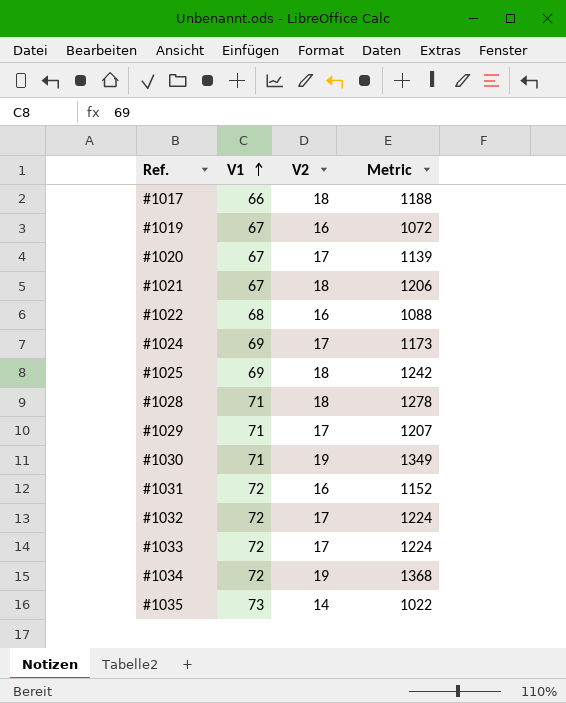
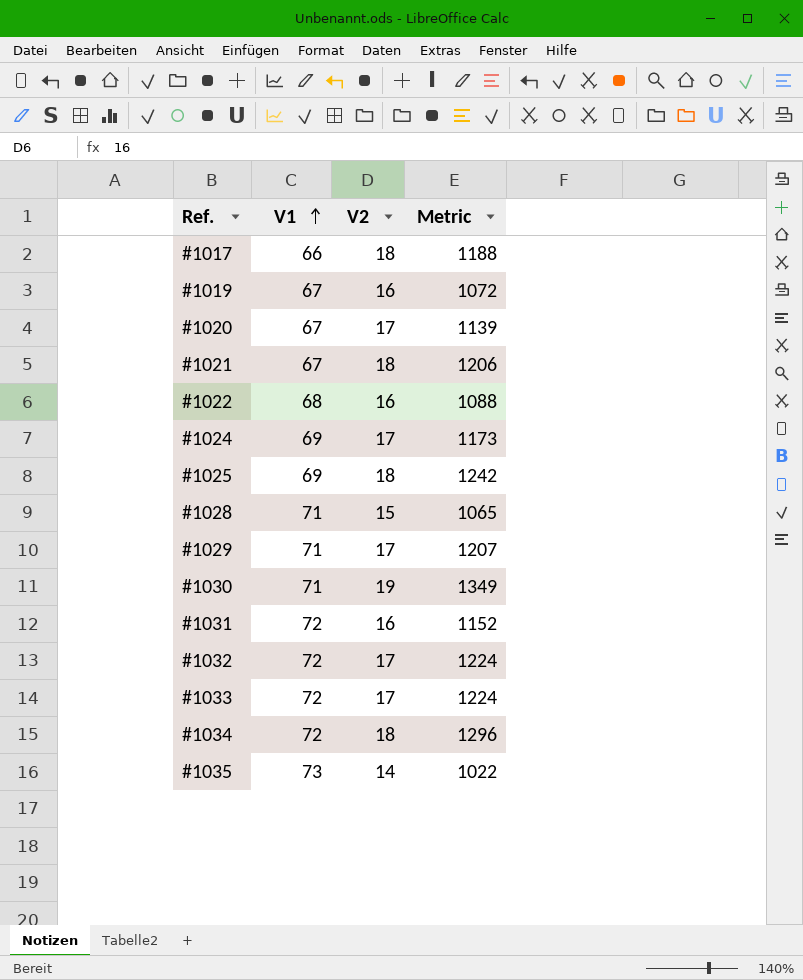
#1028 | V2: 18 -> 15
#1028 | Metric: 1278 -> 1065
#1034 | V2: 19 -> 18
#1034 | Metric: 1368 -> 1296

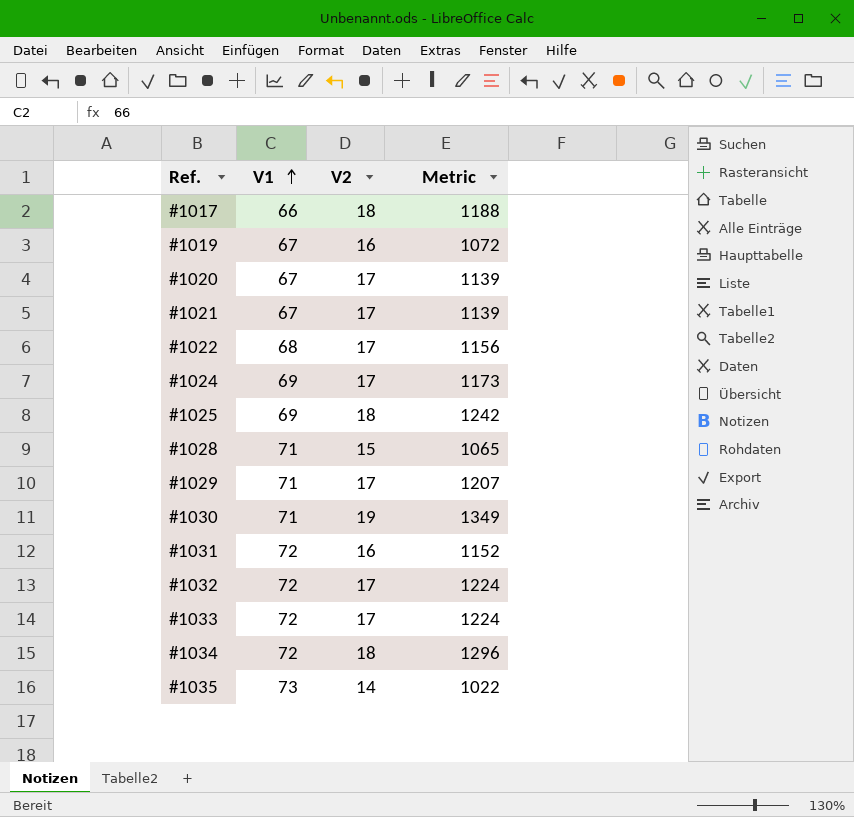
#1021 | V2: 18 -> 17
#1021 | Metric: 1206 -> 1139
#1022 | V2: 16 -> 17
#1022 | Metric: 1088 -> 1156

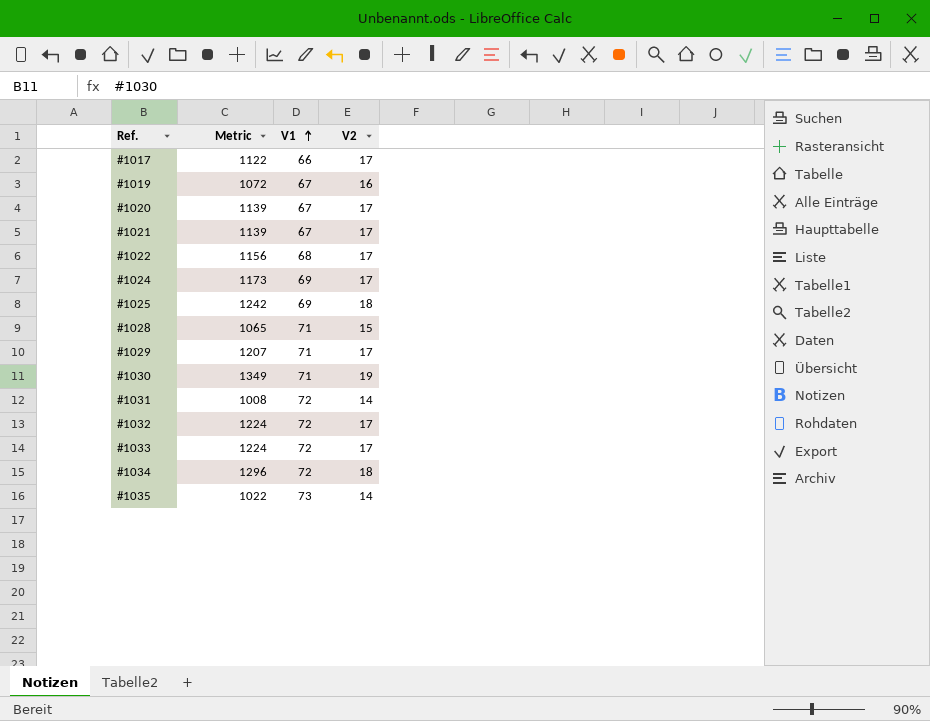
column Metric | position: 4 -> 2
#1017 | Metric: 1188 -> 1122
#1017 | V2: 18 -> 17
#1031 | Metric: 1152 -> 1008
#1031 | V2: 16 -> 14

